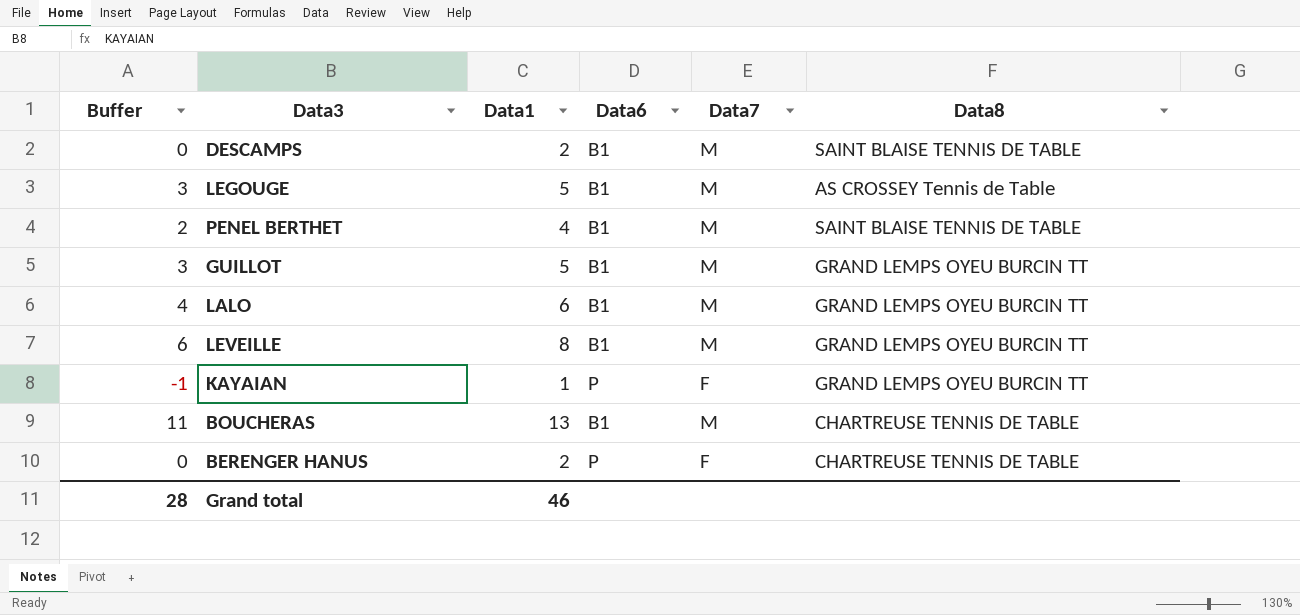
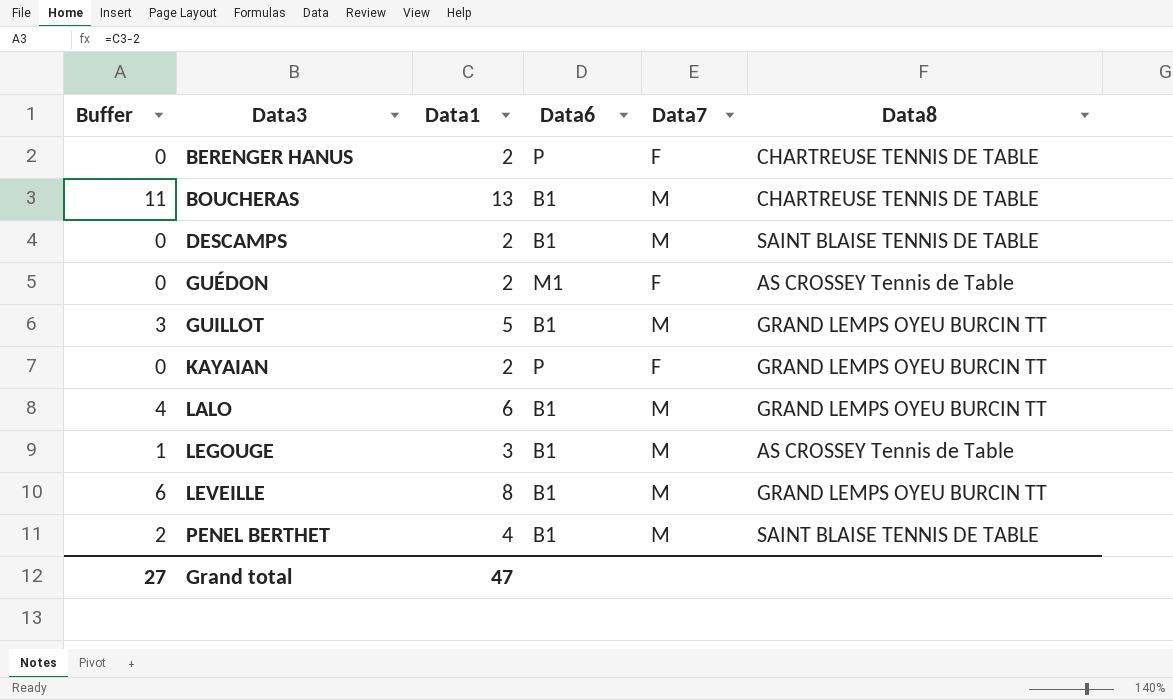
row order: none -> Data3 ascending
row GUÉDON: none -> 0 | 2 | M1 | F | AS CROSSEY Tennis de Table
KAYAIAN | Buffer: -1 -> 0
KAYAIAN | Data1: 1 -> 2
LEGOUGE | Buffer: 3 -> 1
LEGOUGE | Data1: 5 -> 3
Grand total | Buffer: 28 -> 27
Grand total | Data1: 46 -> 47

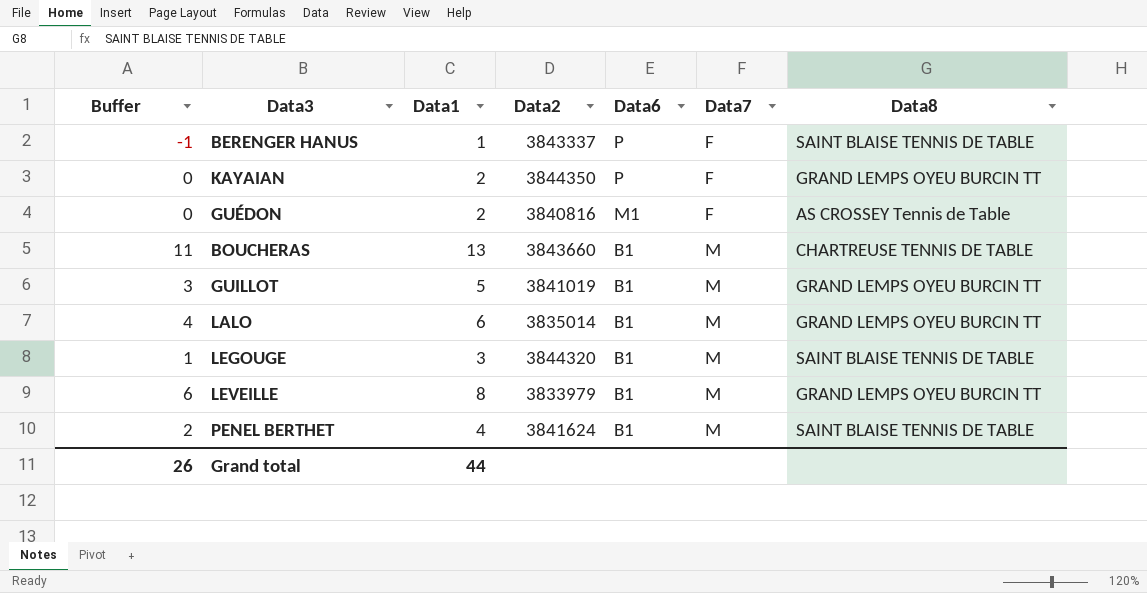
row order: Data3 ascending -> Data6 descending
column Data2 | position: none -> 4
row DESCAMPS: 0 | 2 | B1 | M | SAINT BLAISE TENNIS DE TABLE -> none
BERENGER HANUS | Buffer: 0 -> -1
BERENGER HANUS | Data1: 2 -> 1
BERENGER HANUS | Data8: CHARTREUSE TENNIS DE TABLE -> SAINT BLAISE TENNIS DE TABLE
LEGOUGE | Data8: AS CROSSEY Tennis de Table -> SAINT BLAISE TENNIS DE TABLE
Grand total | Buffer: 27 -> 26
Grand total | Data1: 47 -> 44

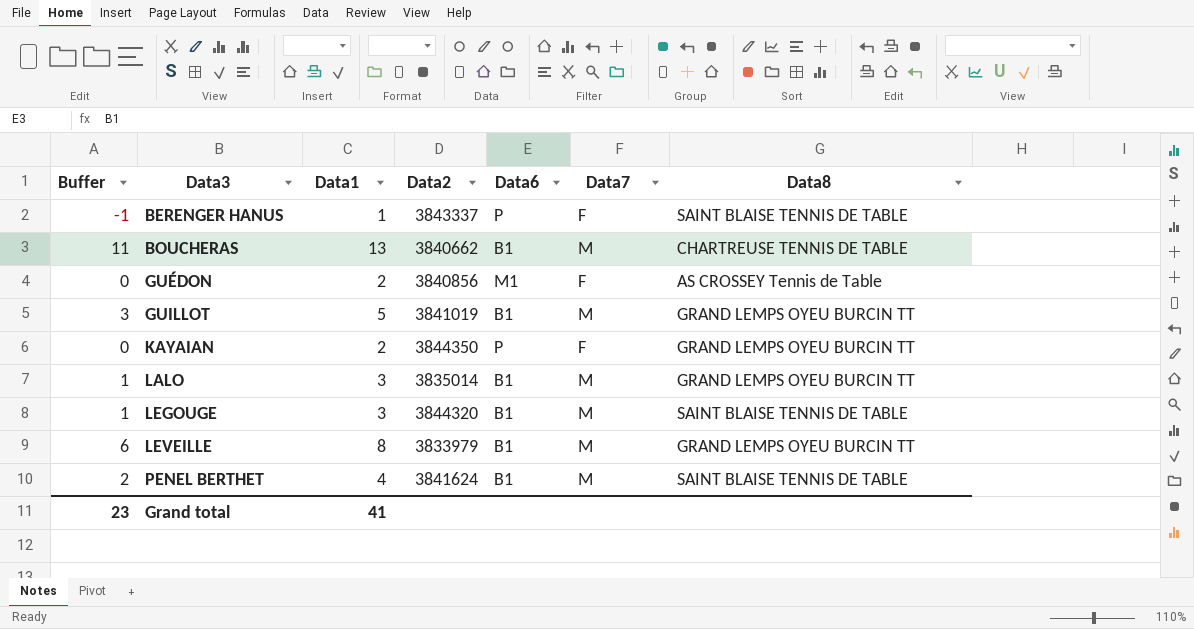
row order: Data6 descending -> Data3 ascending
BOUCHERAS | Data2: 3843660 -> 3840662
GUÉDON | Data2: 3840816 -> 3840856
LALO | Buffer: 4 -> 1
LALO | Data1: 6 -> 3
Grand total | Buffer: 26 -> 23
Grand total | Data1: 44 -> 41

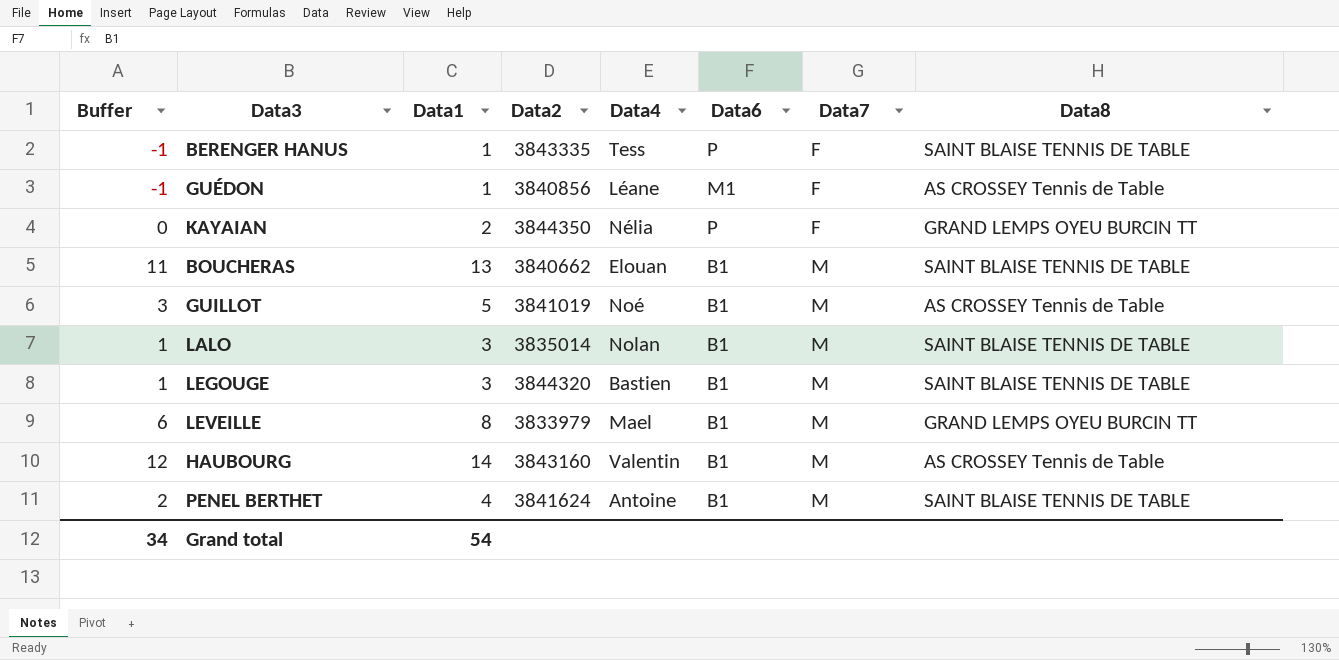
row order: Data3 ascending -> Data7 ascending
column Data4 | position: none -> 5
BERENGER HANUS | Data2: 3843337 -> 3843335
GUÉDON | Buffer: 0 -> -1
GUÉDON | Data1: 2 -> 1
BOUCHERAS | Data8: CHARTREUSE TENNIS DE TABLE -> SAINT BLAISE TENNIS DE TABLE
GUILLOT | Data8: GRAND LEMPS OYEU BURCIN TT -> AS CROSSEY Tennis de Table
LALO | Data8: GRAND LEMPS OYEU BURCIN TT -> SAINT BLAISE TENNIS DE TABLE
row HAUBOURG: none -> 12 | 14 | 3843160 | Valentin | B1 | M | AS CROSSEY Tennis de Table
Grand total | Buffer: 23 -> 34
Grand total | Data1: 41 -> 54

